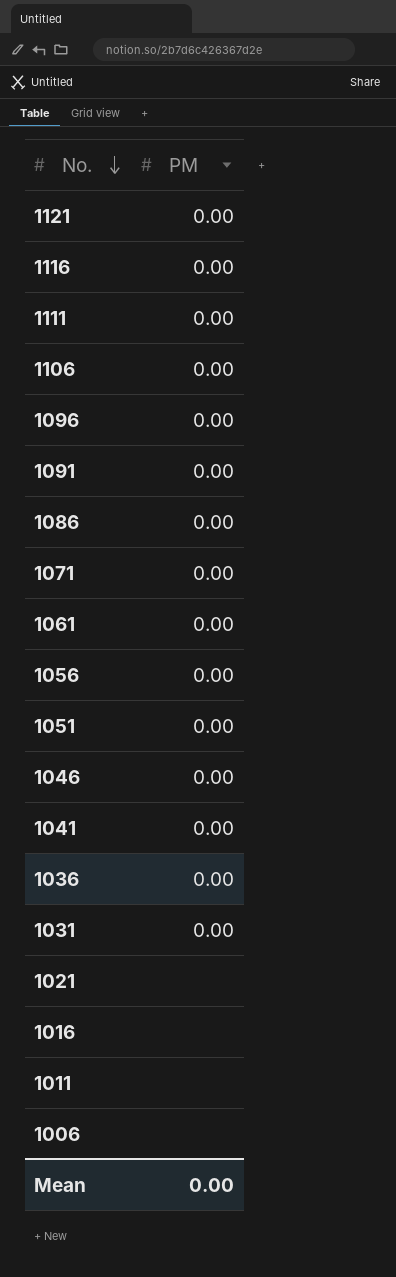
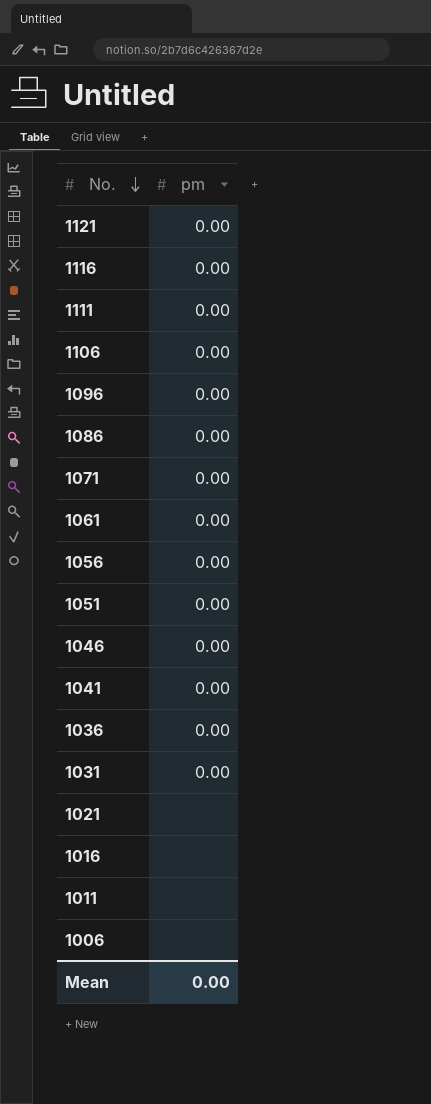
column name: PM -> pm
row 1091: 0.00 -> none

